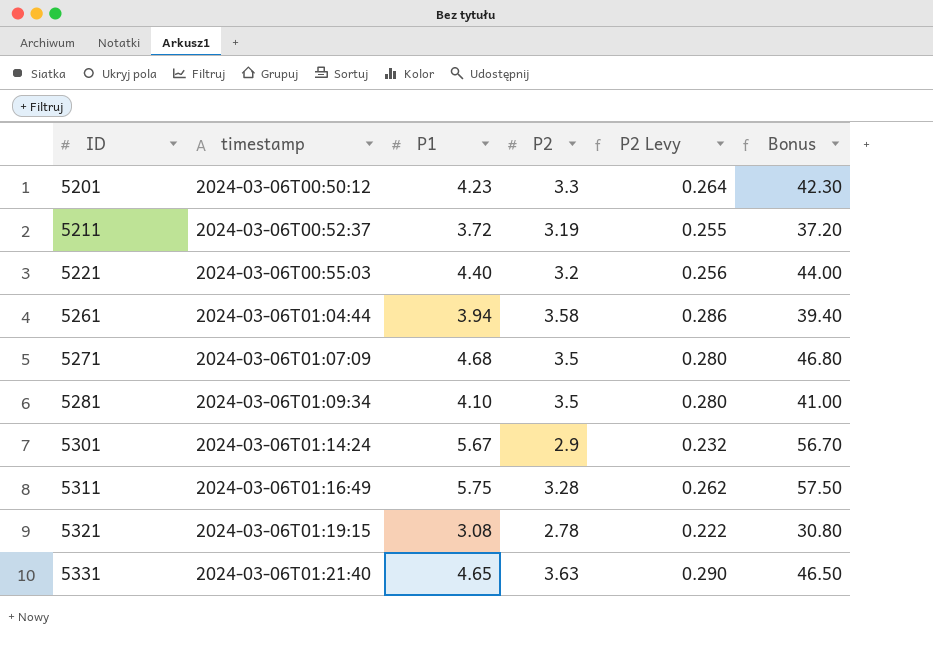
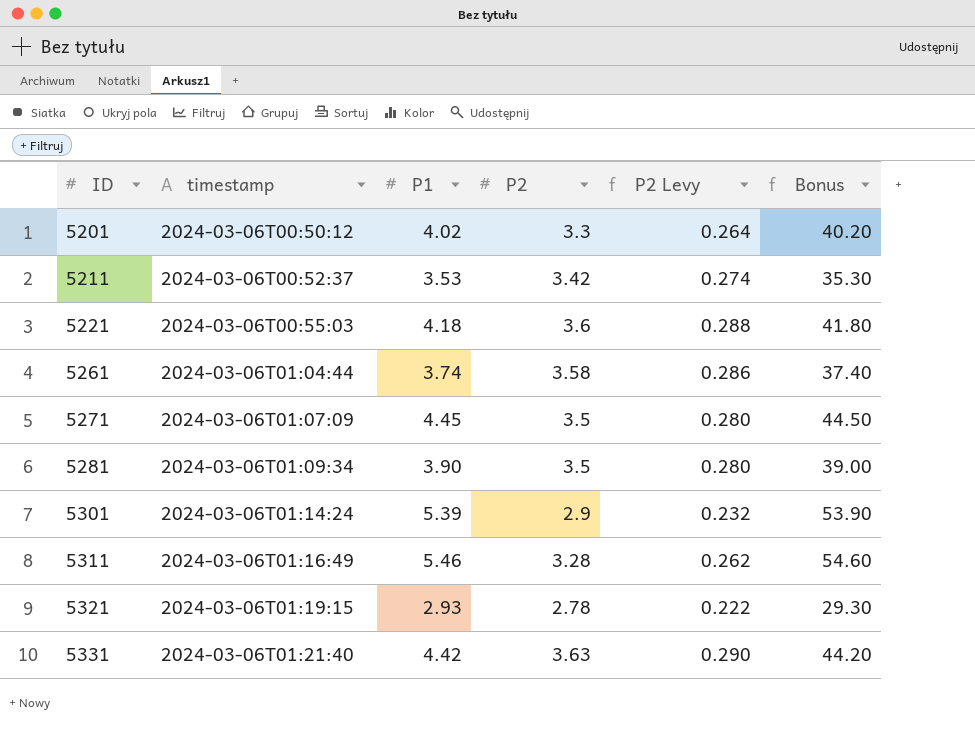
5201 | P1: 4.23 -> 4.02
5201 | Bonus: 42.30 -> 40.20
5211 | P1: 3.72 -> 3.53
5211 | P2: 3.19 -> 3.42
5211 | P2 Levy: 0.255 -> 0.274
5211 | Bonus: 37.20 -> 35.30
5221 | P1: 4.40 -> 4.18
5221 | P2: 3.2 -> 3.6
5221 | P2 Levy: 0.256 -> 0.288
5221 | Bonus: 44.00 -> 41.80
5261 | P1: 3.94 -> 3.74
5261 | Bonus: 39.40 -> 37.40
5271 | P1: 4.68 -> 4.45
5271 | Bonus: 46.80 -> 44.50
5281 | P1: 4.10 -> 3.90
5281 | Bonus: 41.00 -> 39.00
5301 | P1: 5.67 -> 5.39
5301 | Bonus: 56.70 -> 53.90
5311 | P1: 5.75 -> 5.46
5311 | Bonus: 57.50 -> 54.60
5321 | P1: 3.08 -> 2.93
5321 | Bonus: 30.80 -> 29.30
5331 | P1: 4.65 -> 4.42
5331 | Bonus: 46.50 -> 44.20

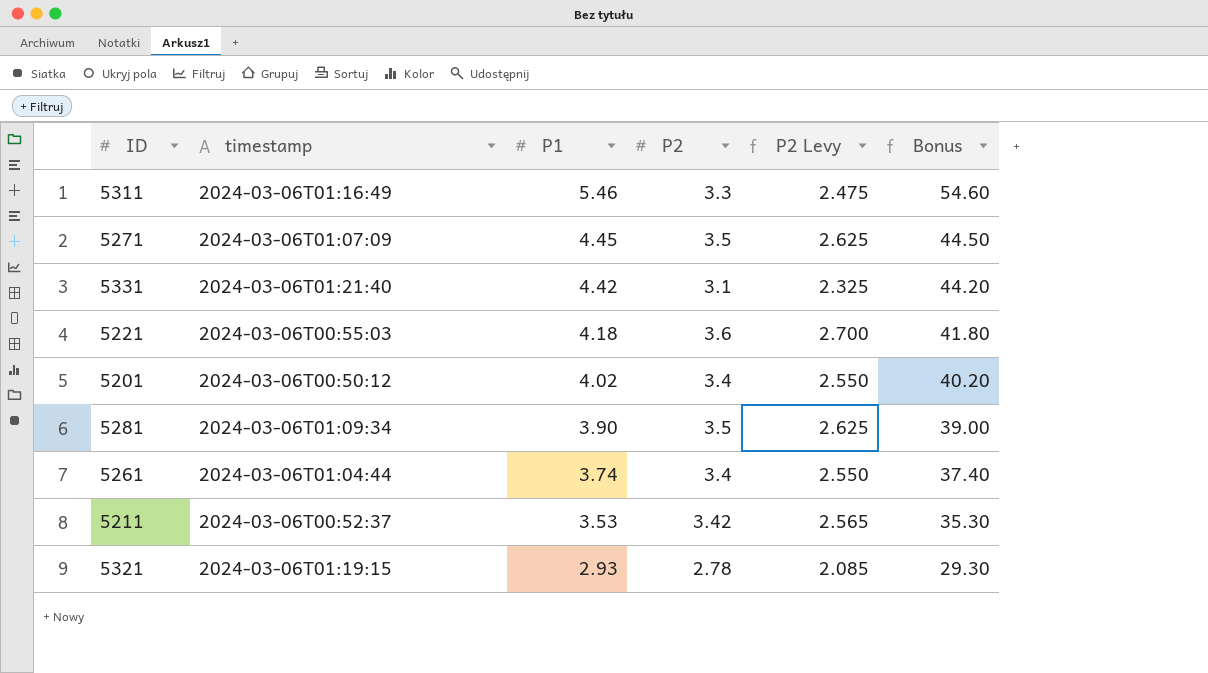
row order: ID ascending -> P1 descending
column P2 Levy | formula: [P2] * 0.08 -> [P2] * 0.75
row 5301: 2024-03-06T01:14:24 | 5.39 | 2.9 | 0.232 | 53.90 -> none
5311 | P2: 3.28 -> 3.3
5331 | P2: 3.63 -> 3.1
5201 | P2: 3.3 -> 3.4
5261 | P2: 3.58 -> 3.4

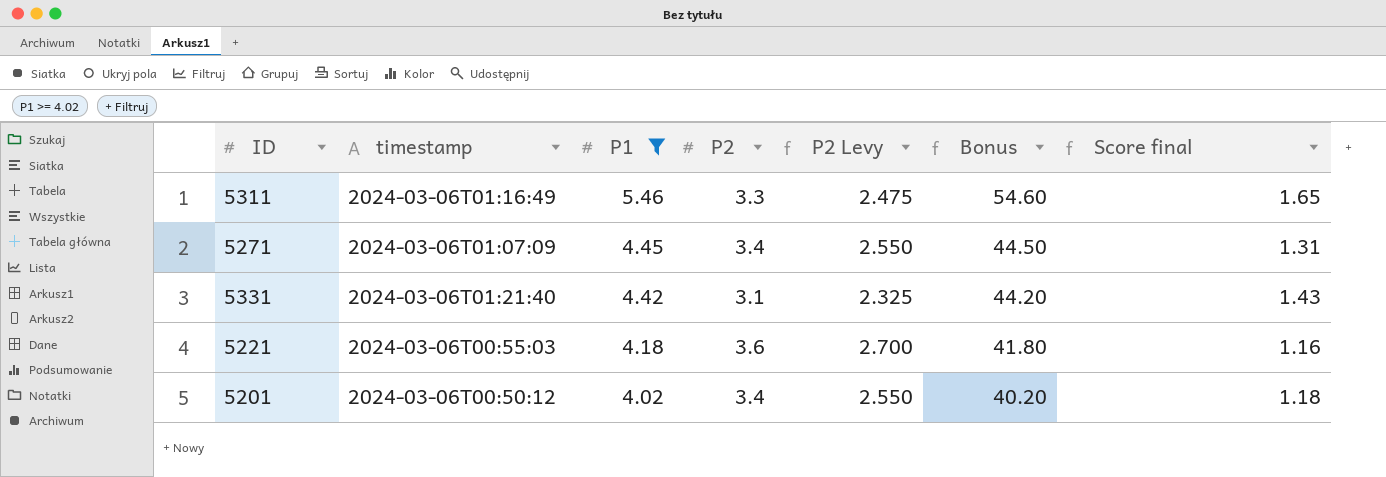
filter: none -> P1 >= 4.02
column Score final | formula: none -> [P1] / [P2]
5271 | P2: 3.5 -> 3.4
5271 | P2 Levy: 2.625 -> 2.550

